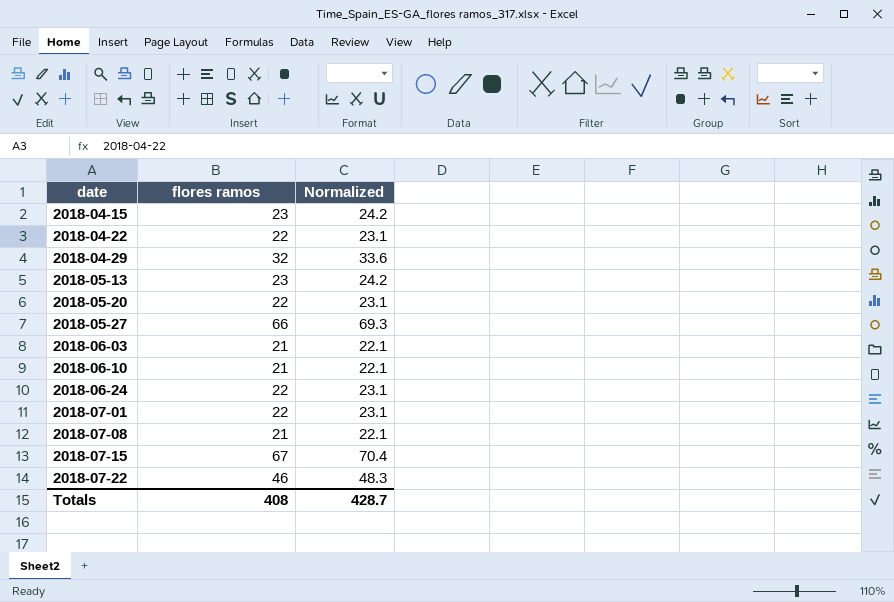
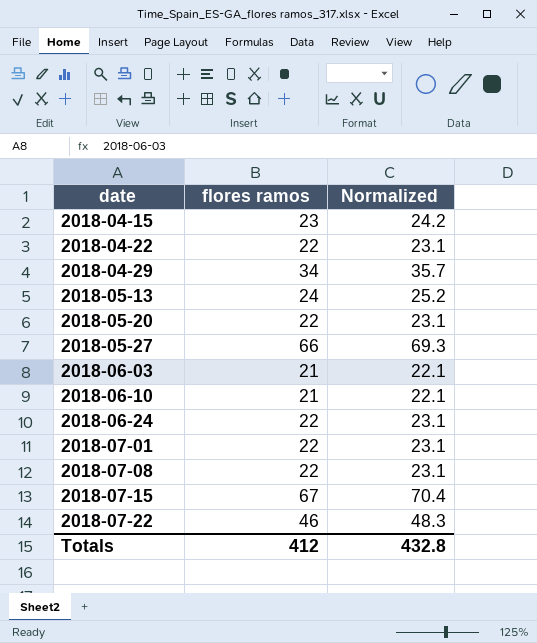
2018-04-29 | flores ramos: 32 -> 34
2018-04-29 | Normalized: 33.6 -> 35.7
2018-05-13 | flores ramos: 23 -> 24
2018-05-13 | Normalized: 24.2 -> 25.2
2018-07-08 | flores ramos: 21 -> 22
2018-07-08 | Normalized: 22.1 -> 23.1
Totals | flores ramos: 408 -> 412
Totals | Normalized: 428.7 -> 432.8

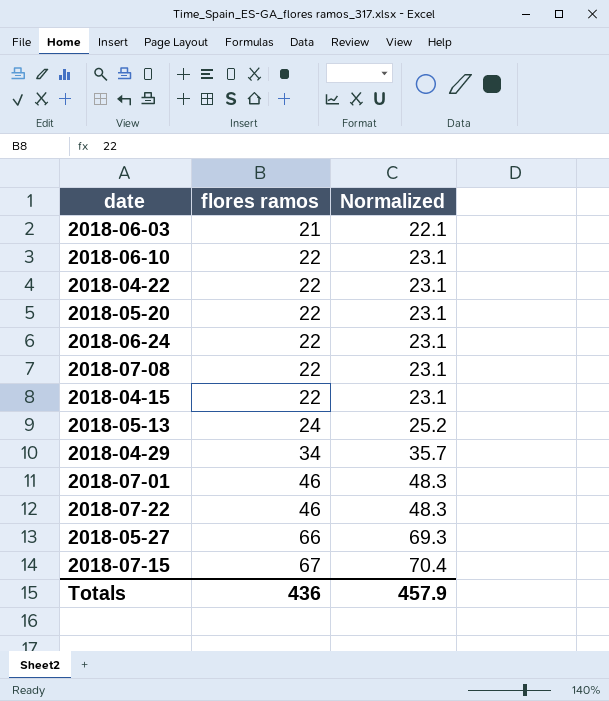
row order: date ascending -> flores ramos ascending
2018-06-10 | flores ramos: 21 -> 22
2018-06-10 | Normalized: 22.1 -> 23.1
2018-04-15 | flores ramos: 23 -> 22
2018-04-15 | Normalized: 24.2 -> 23.1
2018-07-01 | flores ramos: 22 -> 46
2018-07-01 | Normalized: 23.1 -> 48.3
Totals | flores ramos: 412 -> 436
Totals | Normalized: 432.8 -> 457.9

